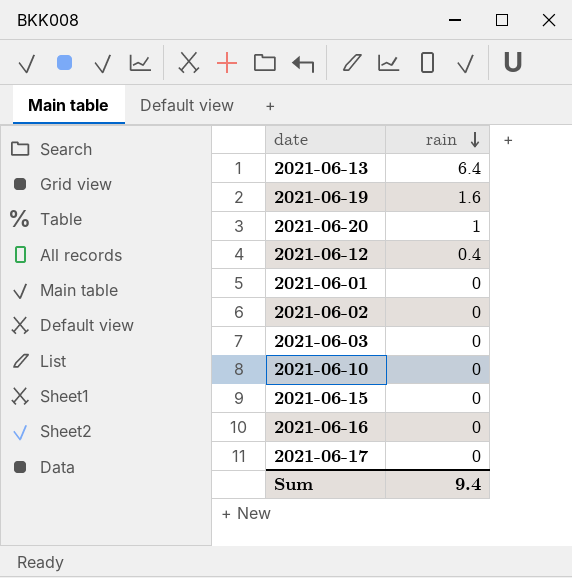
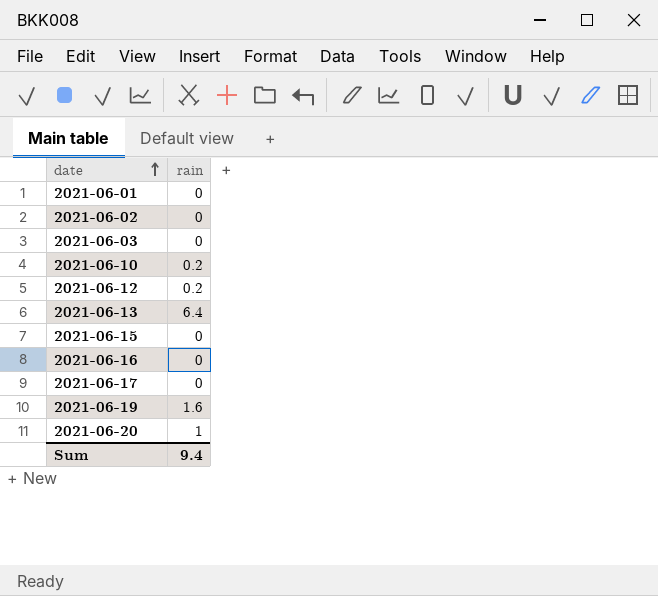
row order: rain descending -> date ascending
2021-06-10 | rain: 0 -> 0.2
2021-06-12 | rain: 0.4 -> 0.2

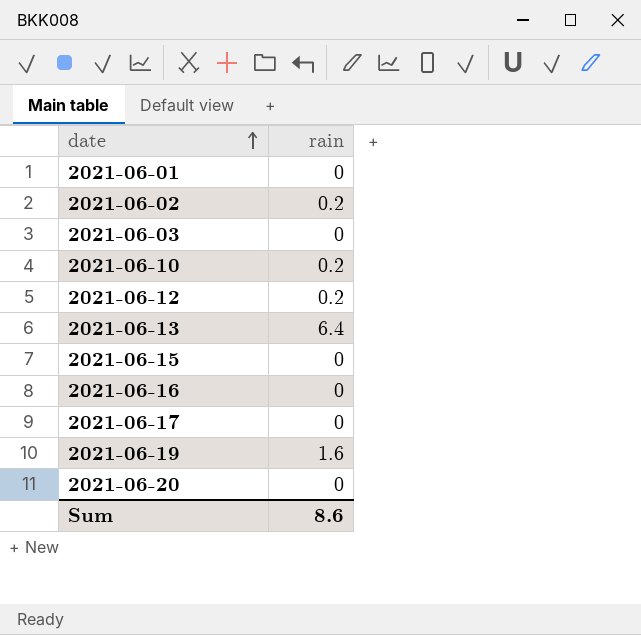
2021-06-02 | rain: 0 -> 0.2
2021-06-20 | rain: 1 -> 0
Sum | rain: 9.4 -> 8.6

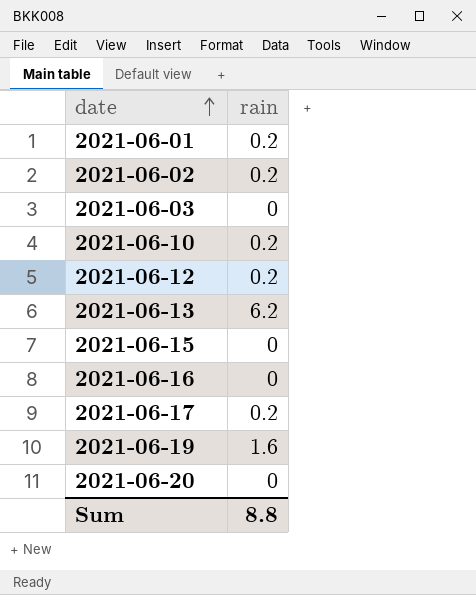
2021-06-01 | rain: 0 -> 0.2
2021-06-13 | rain: 6.4 -> 6.2
2021-06-17 | rain: 0 -> 0.2
Sum | rain: 8.6 -> 8.8

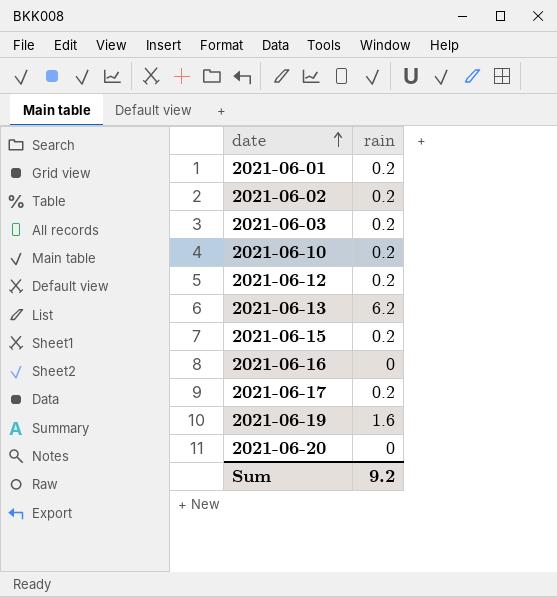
2021-06-03 | rain: 0 -> 0.2
2021-06-15 | rain: 0 -> 0.2
Sum | rain: 8.8 -> 9.2

